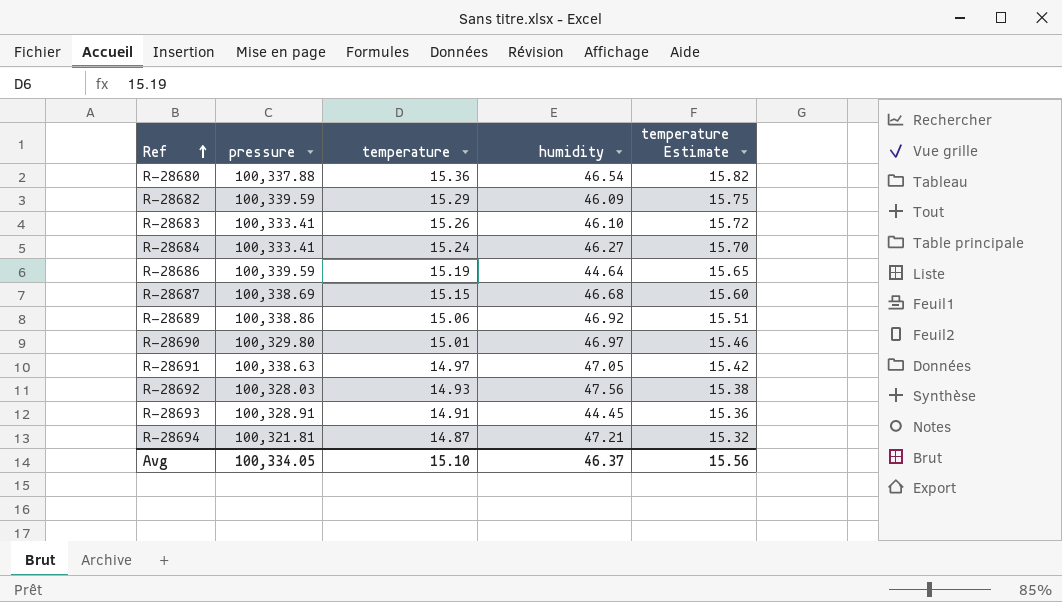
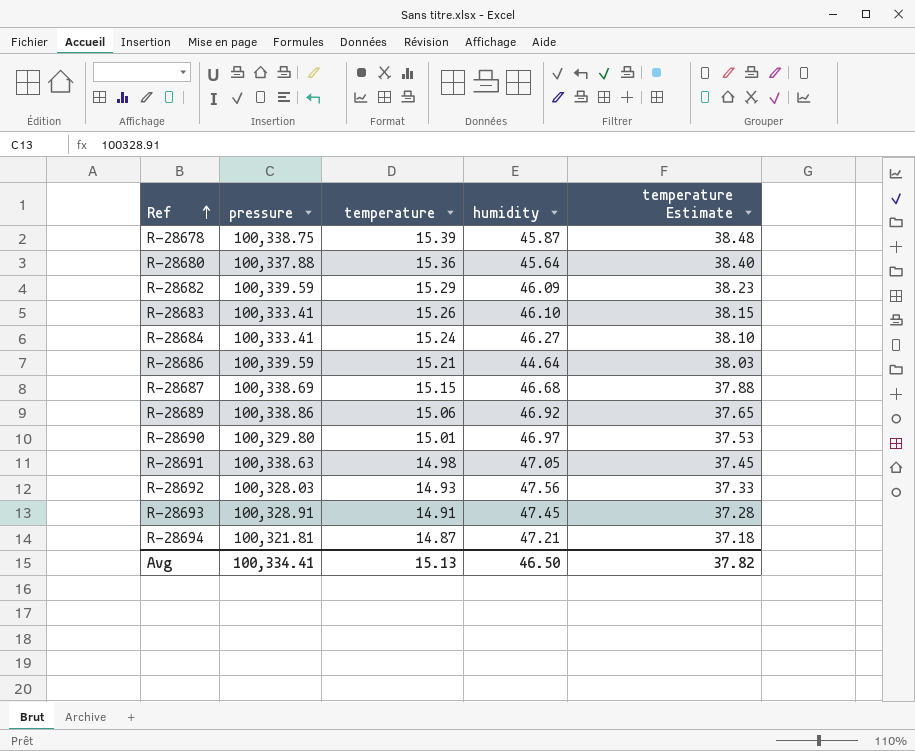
column temperature Estimate | formula: [temperature] * 1.03 -> [temperature] * 2.5
row R-28678: none -> 100,338.75 | 15.39 | 45.87 | 38.48
R-28680 | humidity: 46.54 -> 45.64
R-28686 | temperature: 15.19 -> 15.21
R-28691 | temperature: 14.97 -> 14.98
R-28693 | humidity: 44.45 -> 47.45
Avg | pressure: 100,334.05 -> 100,334.41
Avg | temperature: 15.10 -> 15.13
Avg | humidity: 46.37 -> 46.50
Avg | temperature Estimate: 15.56 -> 37.82

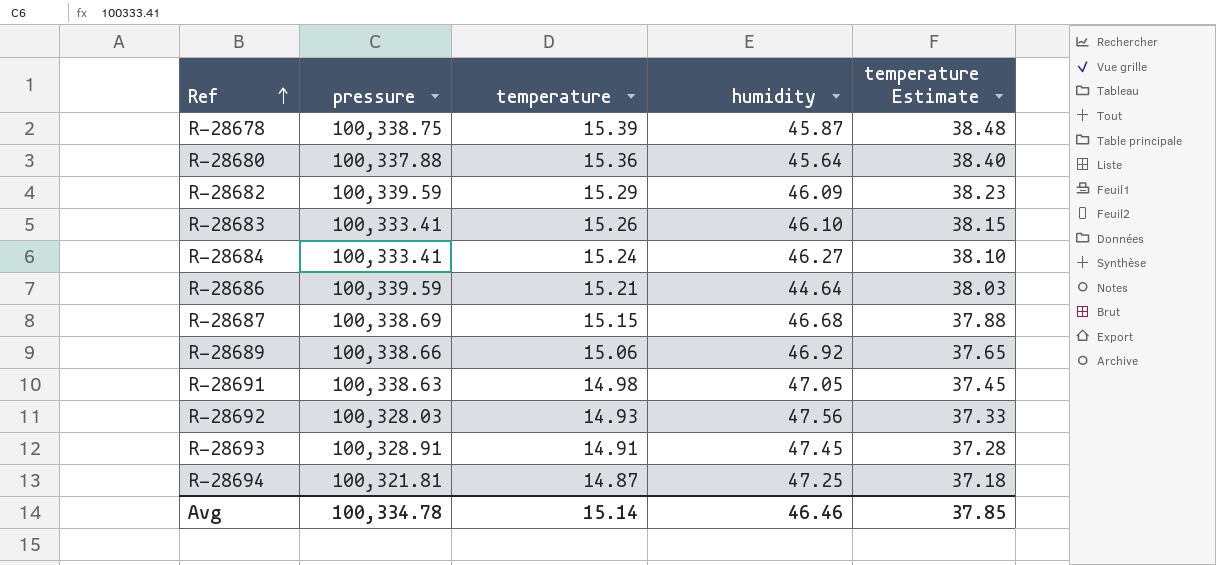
row R-28690: 100,329.80 | 15.01 | 46.97 | 37.53 -> none
R-28689 | pressure: 100,338.86 -> 100,338.66
R-28694 | humidity: 47.21 -> 47.25
Avg | pressure: 100,334.41 -> 100,334.78
Avg | temperature: 15.13 -> 15.14
Avg | humidity: 46.50 -> 46.46
Avg | temperature Estimate: 37.82 -> 37.85

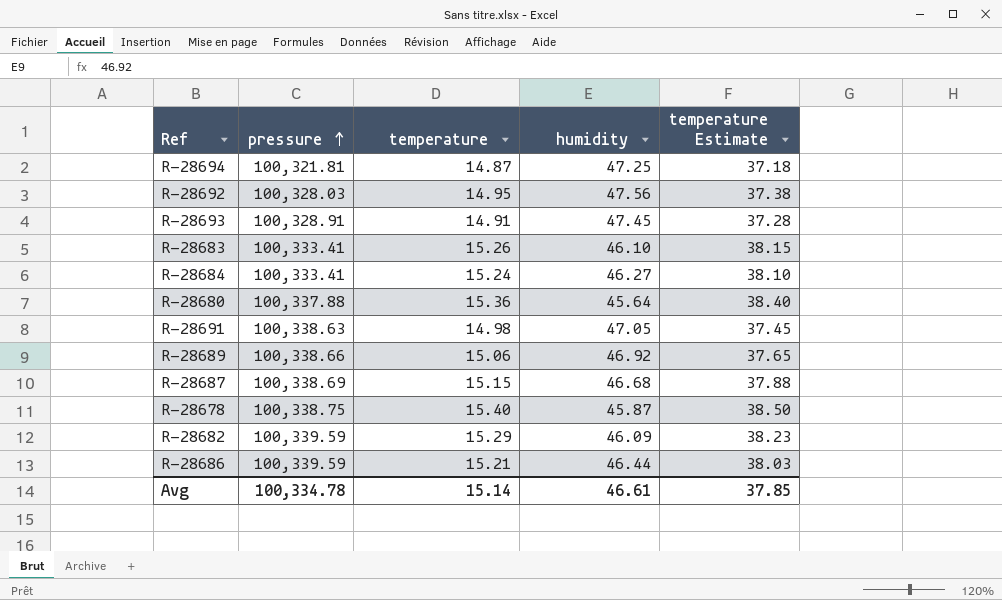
row order: Ref ascending -> pressure ascending
R-28692 | temperature: 14.93 -> 14.95
R-28692 | temperature Estimate: 37.33 -> 37.38
R-28678 | temperature: 15.39 -> 15.40
R-28678 | temperature Estimate: 38.48 -> 38.50
R-28686 | humidity: 44.64 -> 46.44
Avg | humidity: 46.46 -> 46.61

